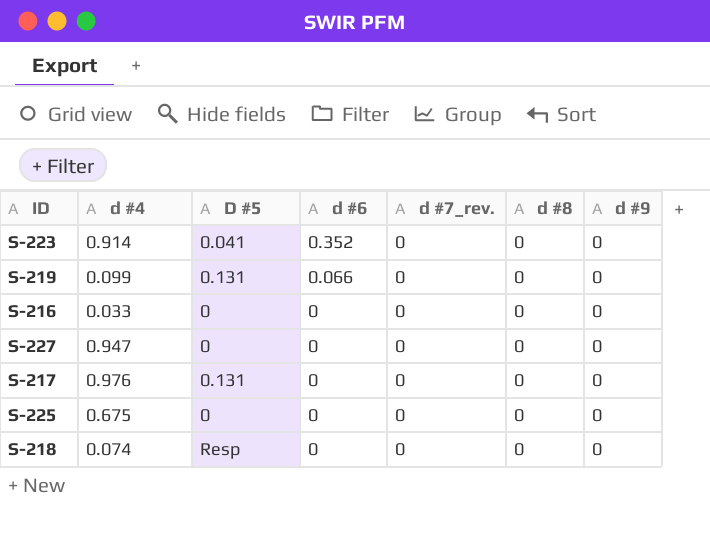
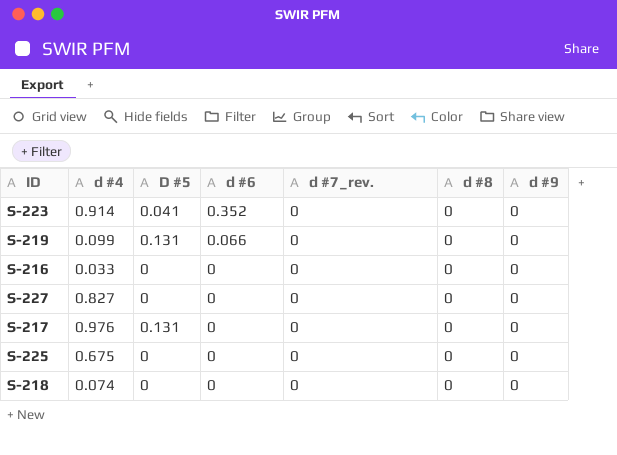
S-227 | d #4: 0.947 -> 0.827
S-218 | D #5: Resp -> 0

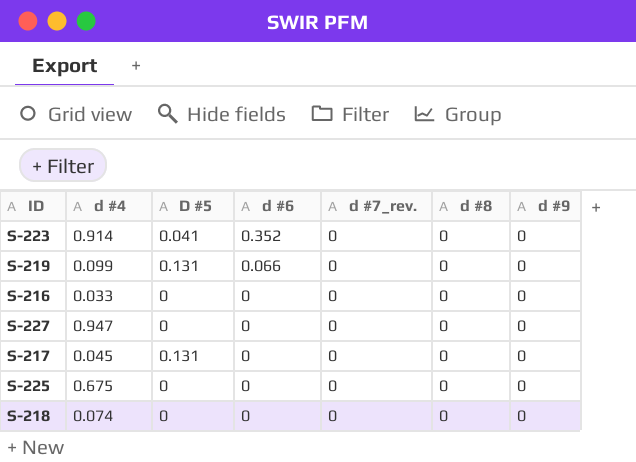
S-227 | d #4: 0.827 -> 0.947
S-217 | d #4: 0.976 -> 0.045

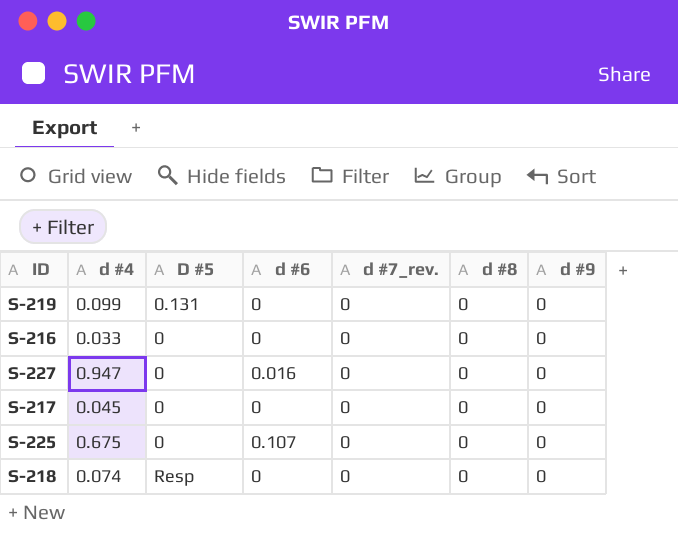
row S-223: 0.914 | 0.041 | 0.352 | 0 | 0 | 0 -> none
S-219 | d #6: 0.066 -> 0
S-227 | d #6: 0 -> 0.016
S-217 | D #5: 0.131 -> 0
S-225 | d #6: 0 -> 0.107
S-218 | D #5: 0 -> Resp

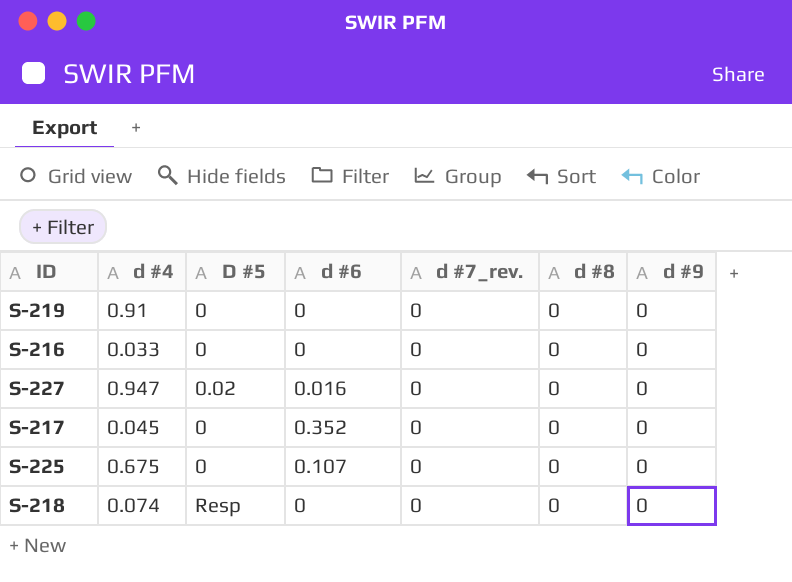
S-219 | d #4: 0.099 -> 0.91
S-219 | D #5: 0.131 -> 0
S-227 | D #5: 0 -> 0.02
S-217 | d #6: 0 -> 0.352

